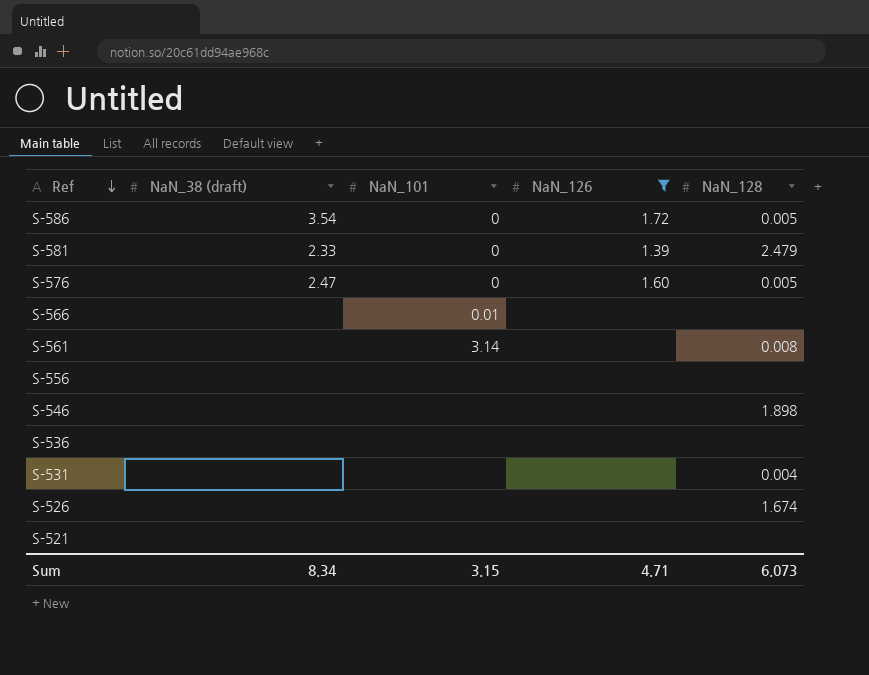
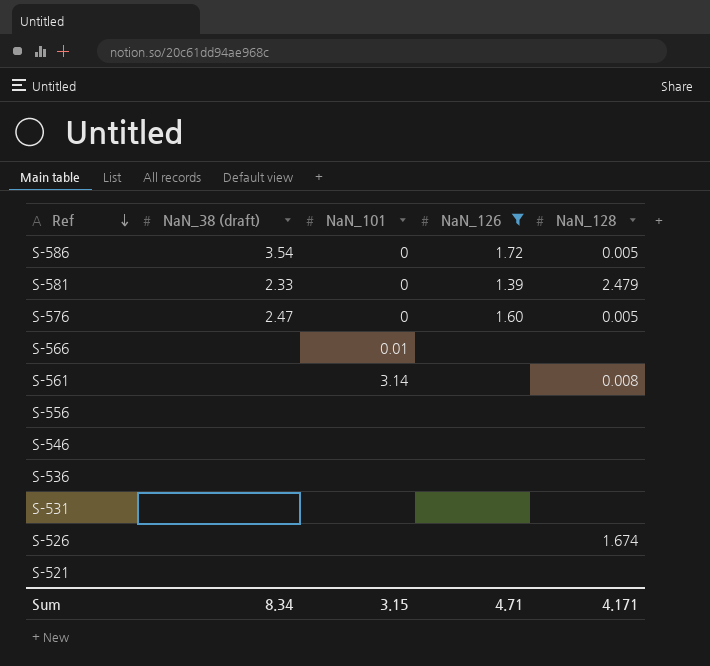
S-546 | NaN_128: 1.898 -> none
S-531 | NaN_128: 0.004 -> none
Sum | NaN_128: 6.073 -> 4.171

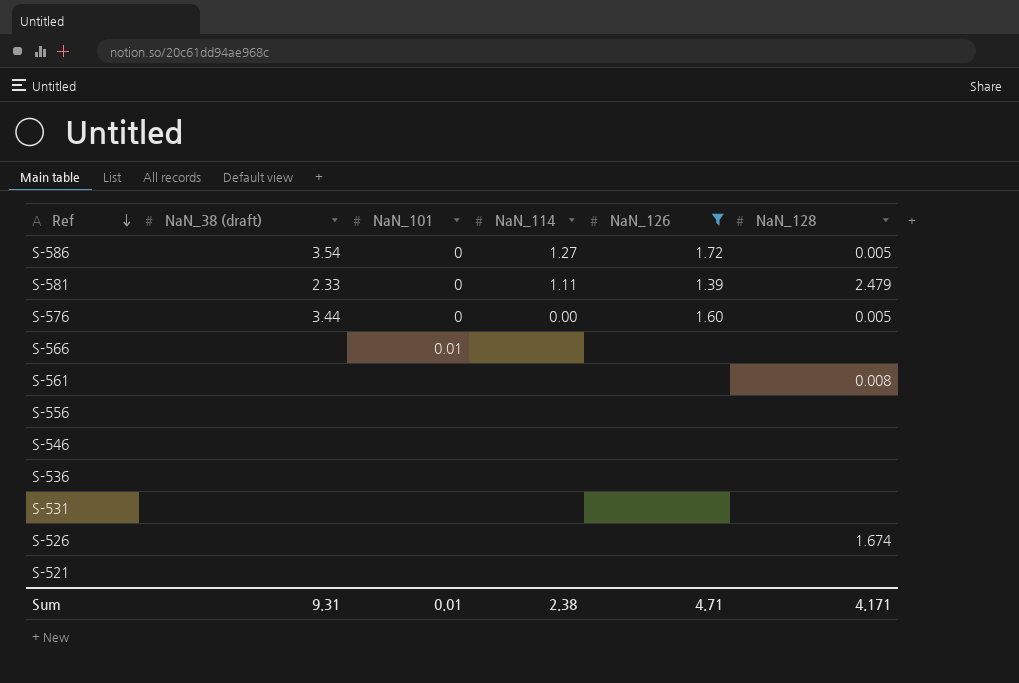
column NaN_114 | position: none -> 4
S-576 | NaN_38 (draft): 2.47 -> 3.44
S-561 | NaN_101: 3.14 -> none
Sum | NaN_38 (draft): 8.34 -> 9.31
Sum | NaN_101: 3.15 -> 0.01

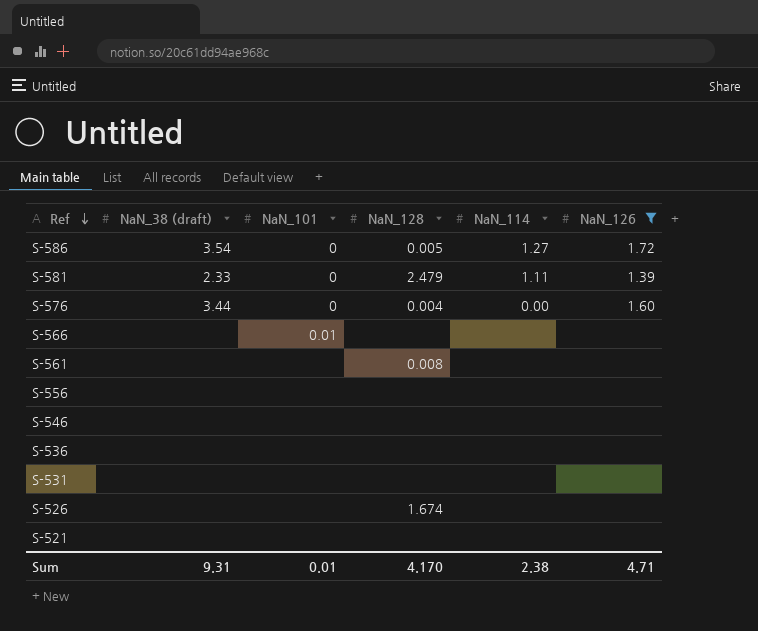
column NaN_128 | position: 6 -> 4
S-576 | NaN_128: 0.005 -> 0.004
Sum | NaN_128: 4.171 -> 4.170

